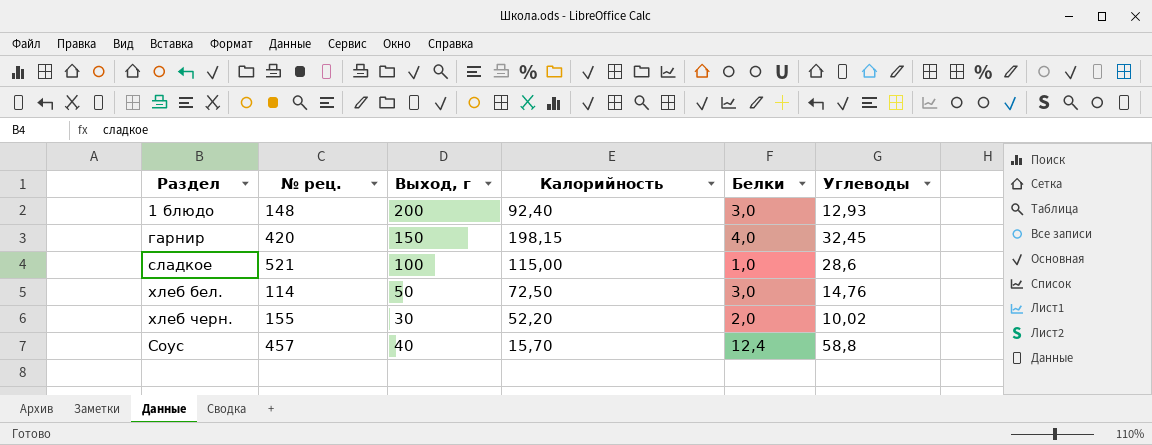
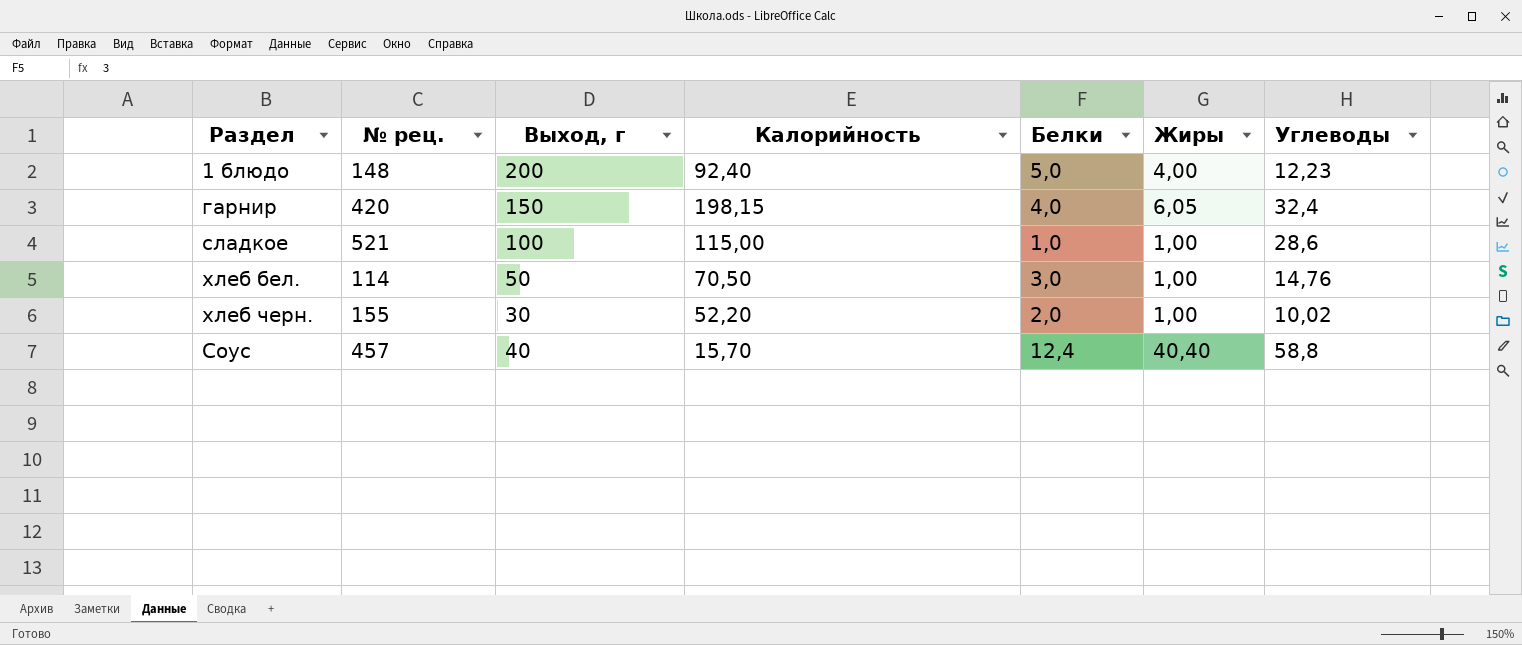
column Жиры | position: none -> 6
1 блюдо | Белки: 3,0 -> 5,0
1 блюдо | Углеводы: 12,93 -> 12,23
гарнир | Углеводы: 32,45 -> 32,4
хлеб бел. | Калорийность: 72,50 -> 70,50

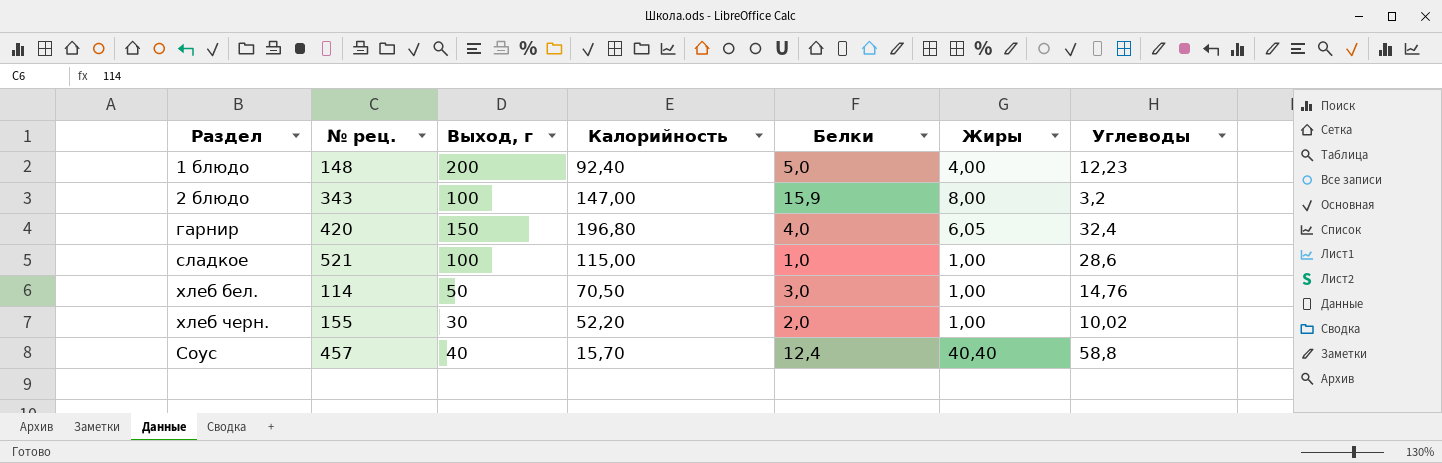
row 2 блюдо: none -> 343 | 100 | 147,00 | 15,9 | 8,00 | 3,2
гарнир | Калорийность: 198,15 -> 196,80

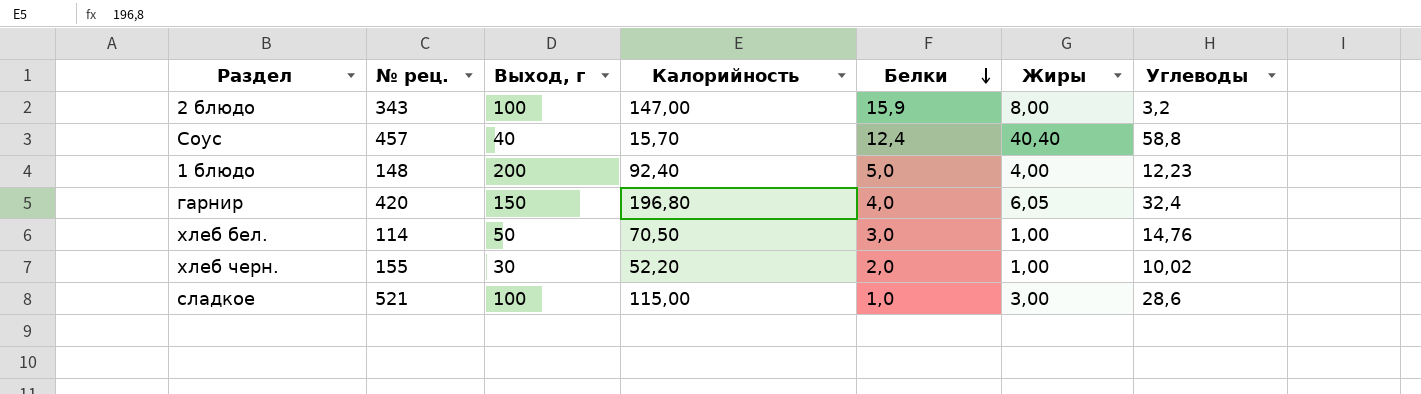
row order: none -> Белки descending
сладкое | Жиры: 1,00 -> 3,00

